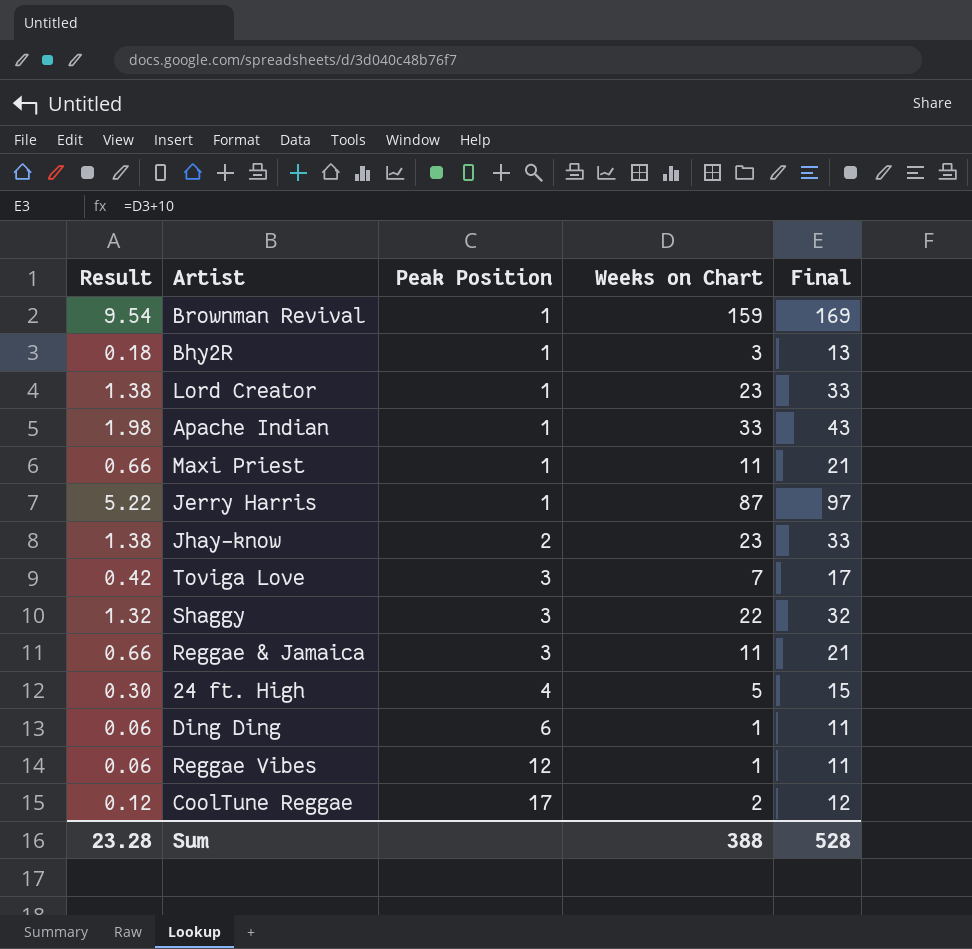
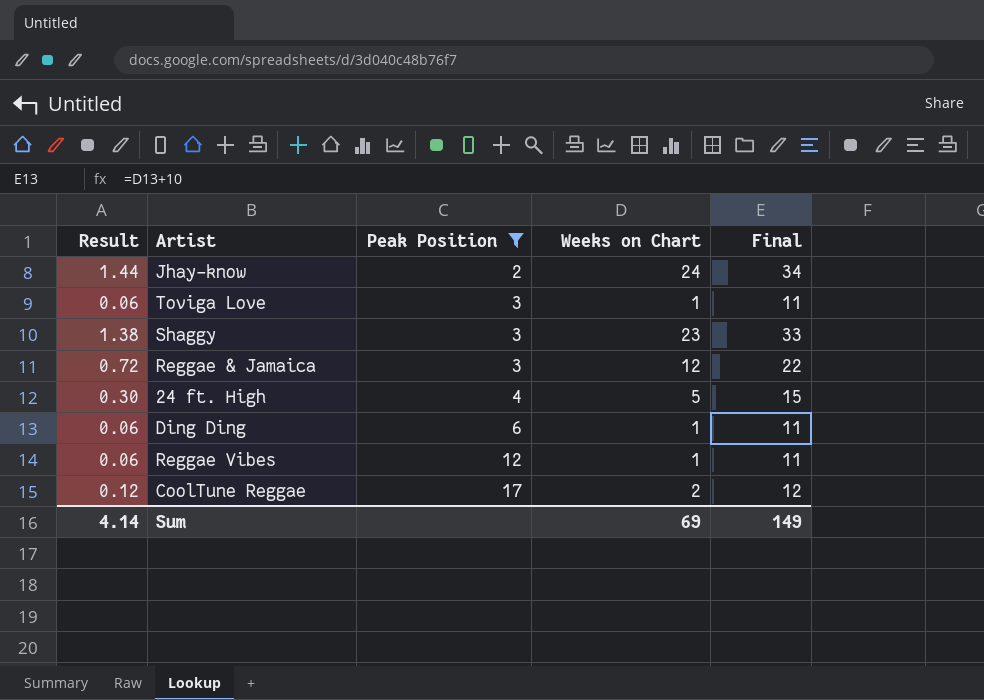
filter: none -> Peak Position != 1
Jhay-know | Result: 1.38 -> 1.44
Jhay-know | Weeks on Chart: 23 -> 24
Jhay-know | Final: 33 -> 34
Toviga Love | Result: 0.42 -> 0.06
Toviga Love | Weeks on Chart: 7 -> 1
Toviga Love | Final: 17 -> 11
Shaggy | Result: 1.32 -> 1.38
Shaggy | Weeks on Chart: 22 -> 23
Shaggy | Final: 32 -> 33
Reggae & Jamaica | Result: 0.66 -> 0.72
Reggae & Jamaica | Weeks on Chart: 11 -> 12
Reggae & Jamaica | Final: 21 -> 22
Sum | Result: 23.28 -> 4.14
Sum | Weeks on Chart: 388 -> 69
Sum | Final: 528 -> 149

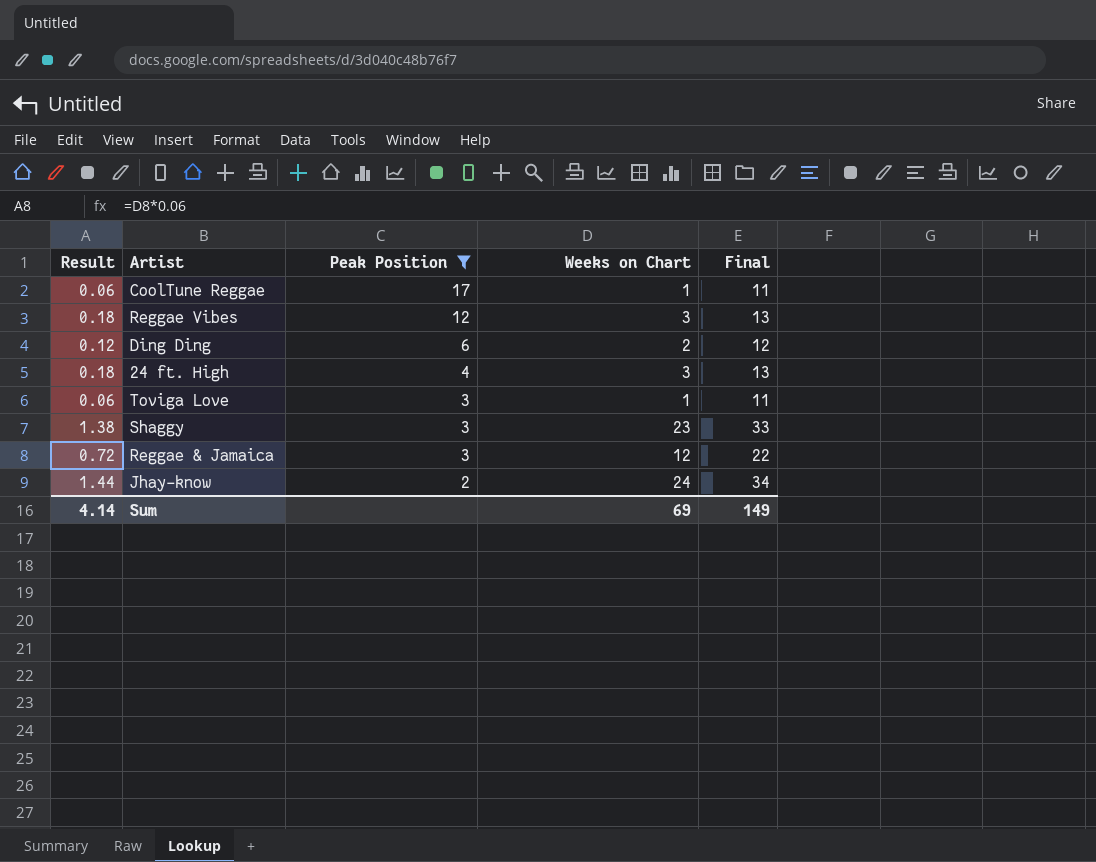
row order: Peak Position ascending -> Peak Position descending
CoolTune Reggae | Result: 0.12 -> 0.06
CoolTune Reggae | Weeks on Chart: 2 -> 1
CoolTune Reggae | Final: 12 -> 11
Reggae Vibes | Result: 0.06 -> 0.18
Reggae Vibes | Weeks on Chart: 1 -> 3
Reggae Vibes | Final: 11 -> 13
Ding Ding | Result: 0.06 -> 0.12
Ding Ding | Weeks on Chart: 1 -> 2
Ding Ding | Final: 11 -> 12
24 ft. High | Result: 0.30 -> 0.18
24 ft. High | Weeks on Chart: 5 -> 3
24 ft. High | Final: 15 -> 13

